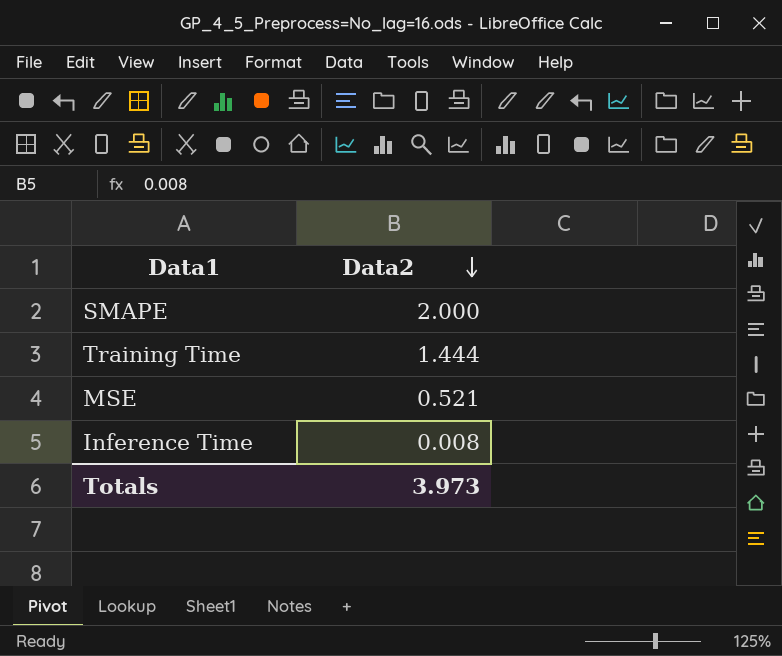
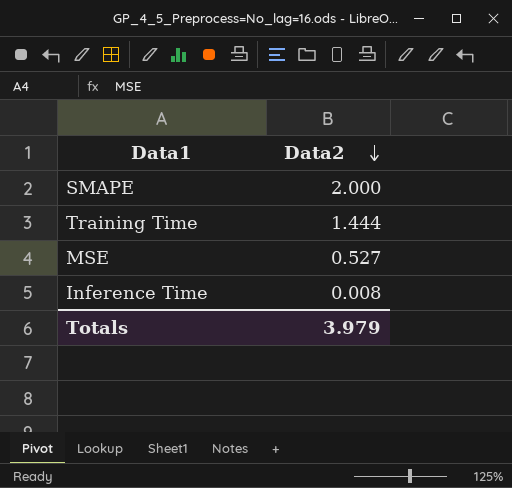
MSE | Data2: 0.521 -> 0.527
Totals | Data2: 3.973 -> 3.979

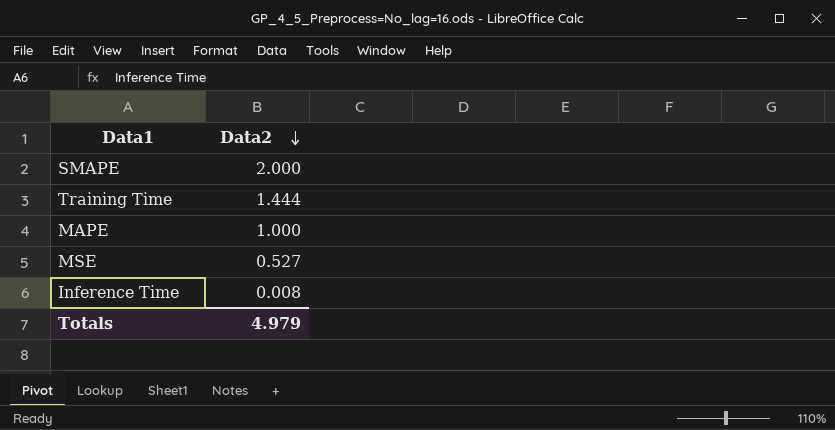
row MAPE: none -> 1.000
Totals | Data2: 3.979 -> 4.979

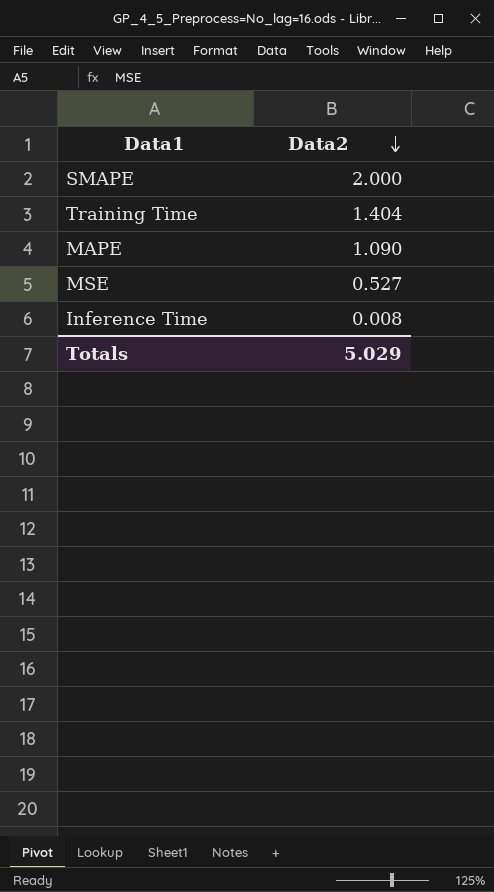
Training Time | Data2: 1.444 -> 1.404
MAPE | Data2: 1.000 -> 1.090
Totals | Data2: 4.979 -> 5.029

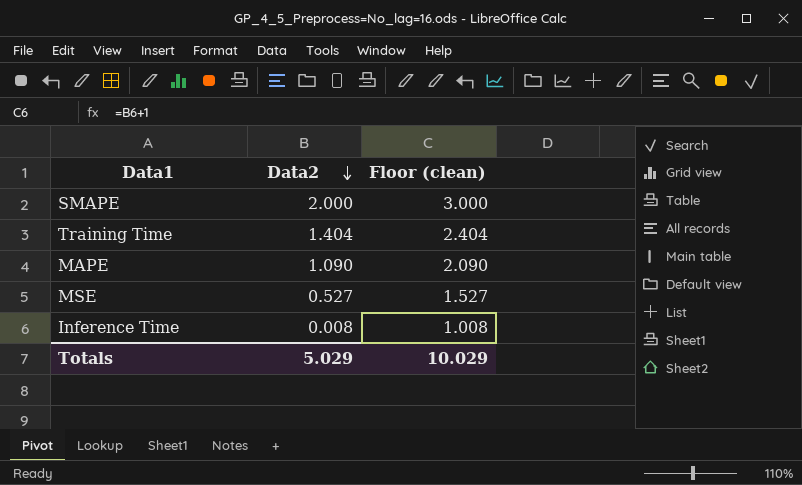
column Floor (clean) | formula: none -> [Data2] + 1

